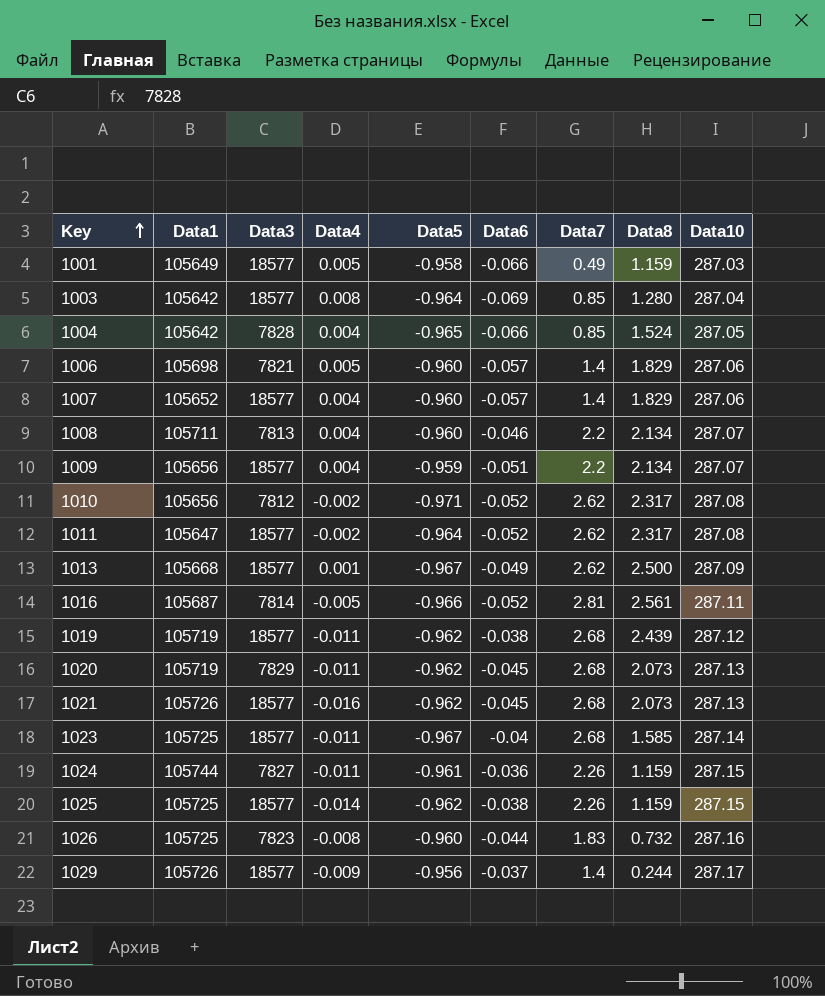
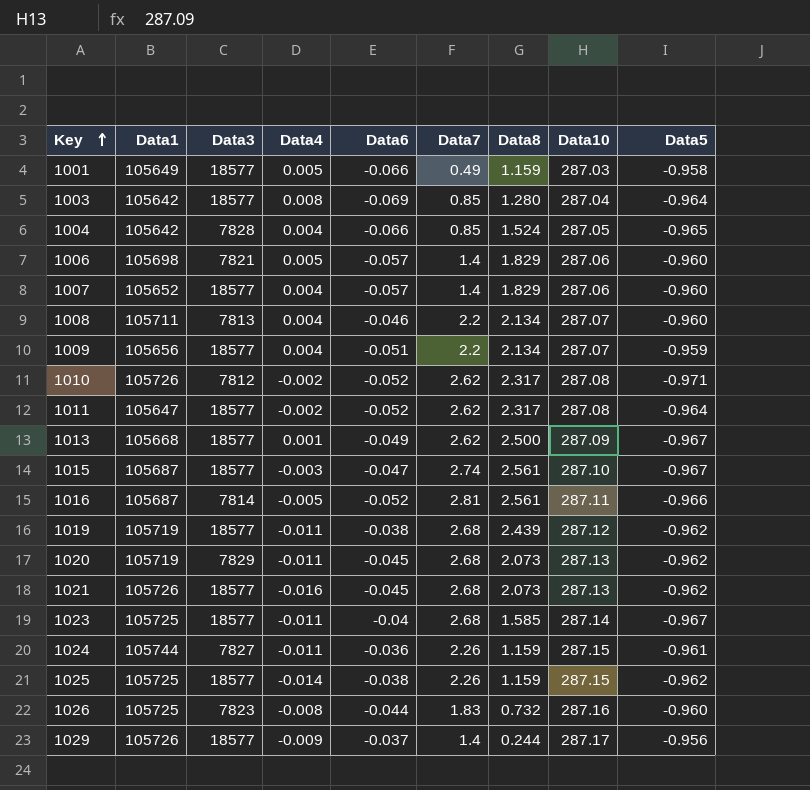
column Data5 | position: 5 -> 9
1010 | Data1: 105656 -> 105726
row 1015: none -> 105687 | 18577 | -0.003 | -0.047 | 2.74 | 2.561 | 287.10 | -0.967

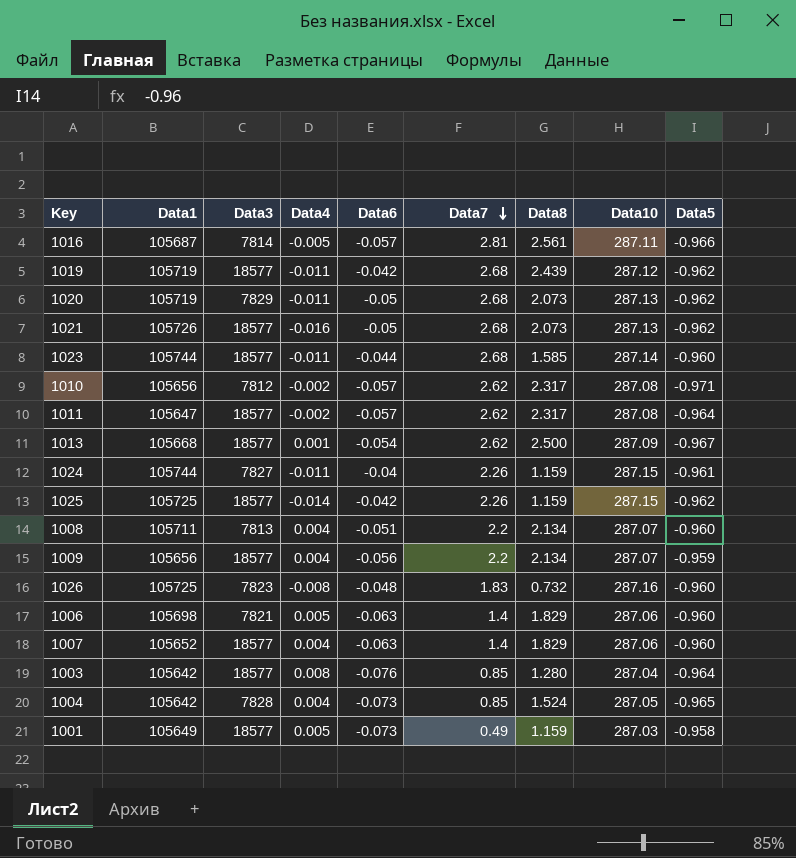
row order: Key ascending -> Data7 descending
row 1015: 105687 | 18577 | -0.003 | -0.047 | 2.74 | 2.561 | 287.10 | -0.967 -> none
row 1029: 105726 | 18577 | -0.009 | -0.037 | 1.4 | 0.244 | 287.17 | -0.956 -> none
1016 | Data6: -0.052 -> -0.057
1019 | Data6: -0.038 -> -0.042
1020 | Data6: -0.045 -> -0.05
1021 | Data6: -0.045 -> -0.05
1023 | Data1: 105725 -> 105744
1023 | Data6: -0.04 -> -0.044
1023 | Data5: -0.967 -> -0.960
1010 | Data1: 105726 -> 105656
1010 | Data6: -0.052 -> -0.057
1011 | Data6: -0.052 -> -0.057
1013 | Data6: -0.049 -> -0.054
1024 | Data6: -0.036 -> -0.04
1025 | Data6: -0.038 -> -0.042
1008 | Data6: -0.046 -> -0.051
1009 | Data6: -0.051 -> -0.056
1026 | Data6: -0.044 -> -0.048
1006 | Data6: -0.057 -> -0.063
1007 | Data6: -0.057 -> -0.063
1003 | Data6: -0.069 -> -0.076
1004 | Data6: -0.066 -> -0.073
1001 | Data6: -0.066 -> -0.073

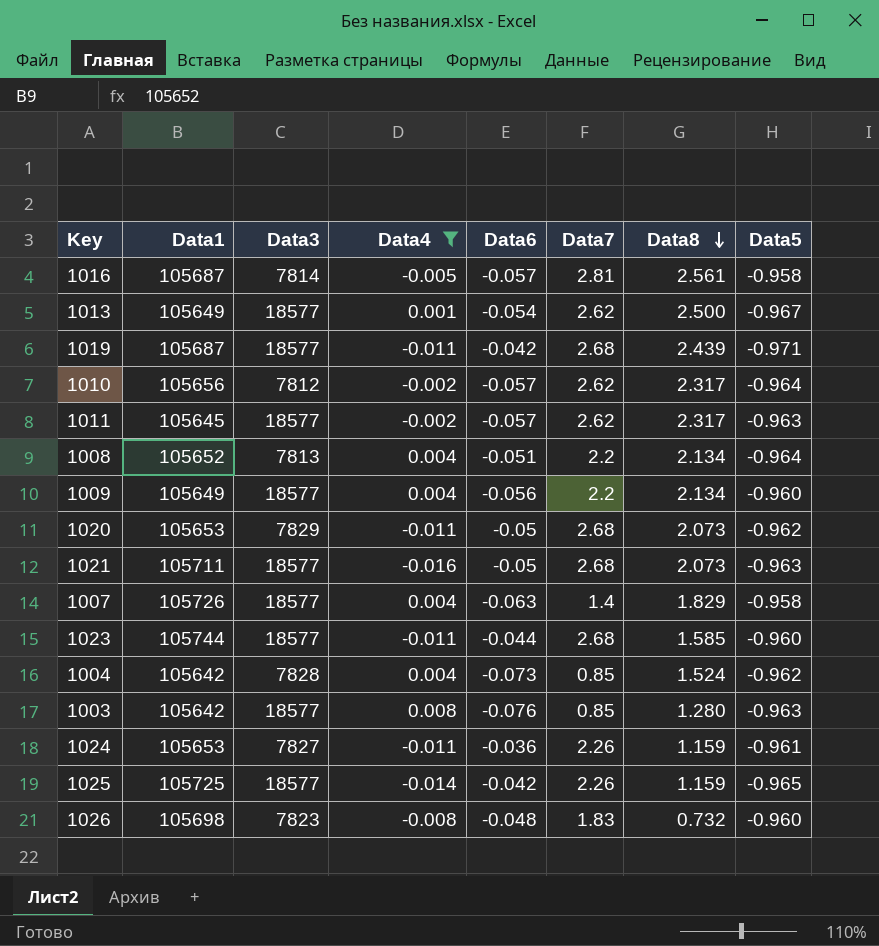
filter: none -> Data4 != 0.005
row order: Data7 descending -> Data8 descending
column Data10 | position: 8 -> none
1016 | Data5: -0.966 -> -0.958
1013 | Data1: 105668 -> 105649
1019 | Data1: 105719 -> 105687
1019 | Data5: -0.962 -> -0.971
1010 | Data5: -0.971 -> -0.964
1011 | Data1: 105647 -> 105645
1011 | Data5: -0.964 -> -0.963
1008 | Data1: 105711 -> 105652
1008 | Data5: -0.960 -> -0.964
1009 | Data1: 105656 -> 105649
1009 | Data5: -0.959 -> -0.960
1020 | Data1: 105719 -> 105653
1021 | Data1: 105726 -> 105711
1021 | Data5: -0.962 -> -0.963
1007 | Data1: 105652 -> 105726
1007 | Data5: -0.960 -> -0.958
1004 | Data5: -0.965 -> -0.962
1003 | Data5: -0.964 -> -0.963
1024 | Data1: 105744 -> 105653
1024 | Data6: -0.04 -> -0.036
1025 | Data5: -0.962 -> -0.965
1026 | Data1: 105725 -> 105698

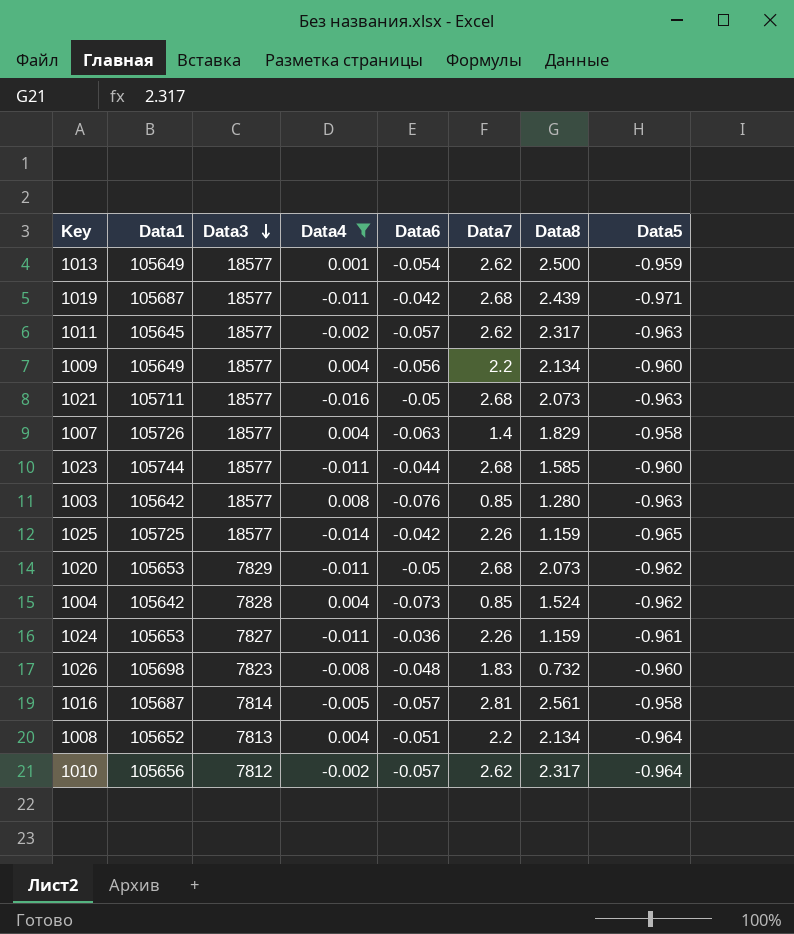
row order: Data8 descending -> Data3 descending
1013 | Data5: -0.967 -> -0.959

